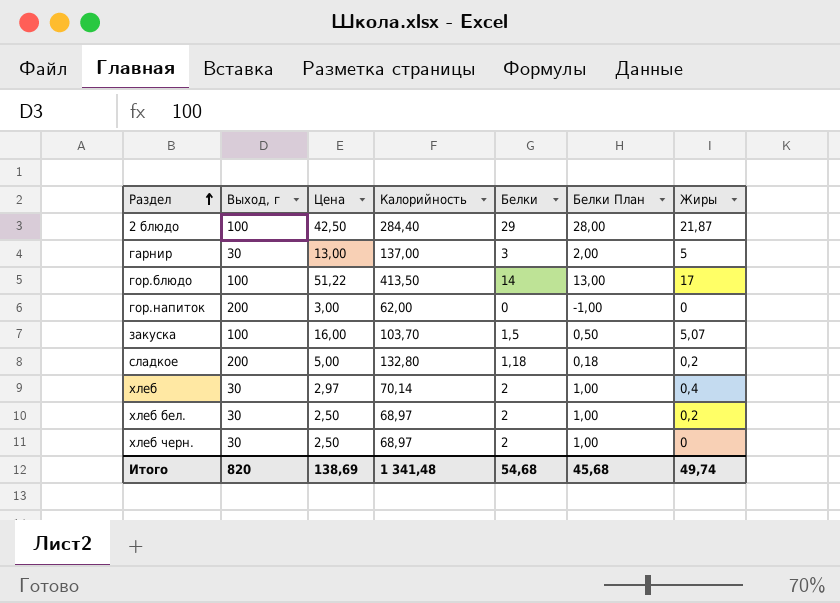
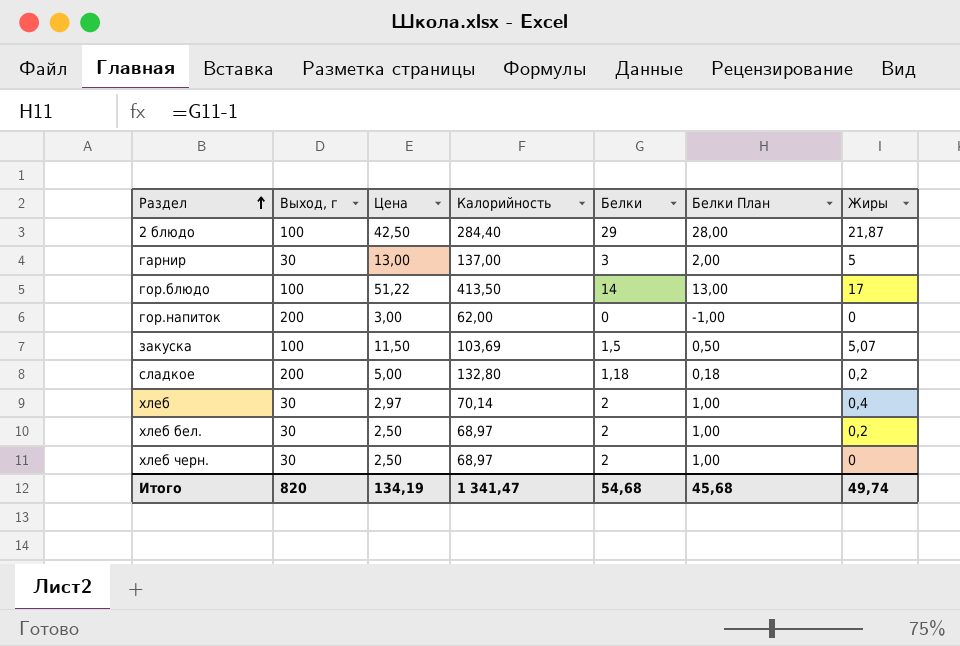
закуска | Цена: 16,00 -> 11,50
закуска | Калорийность: 103,70 -> 103,69
Итого | Цена: 138,69 -> 134,19
Итого | Калорийность: 1 341,48 -> 1 341,47

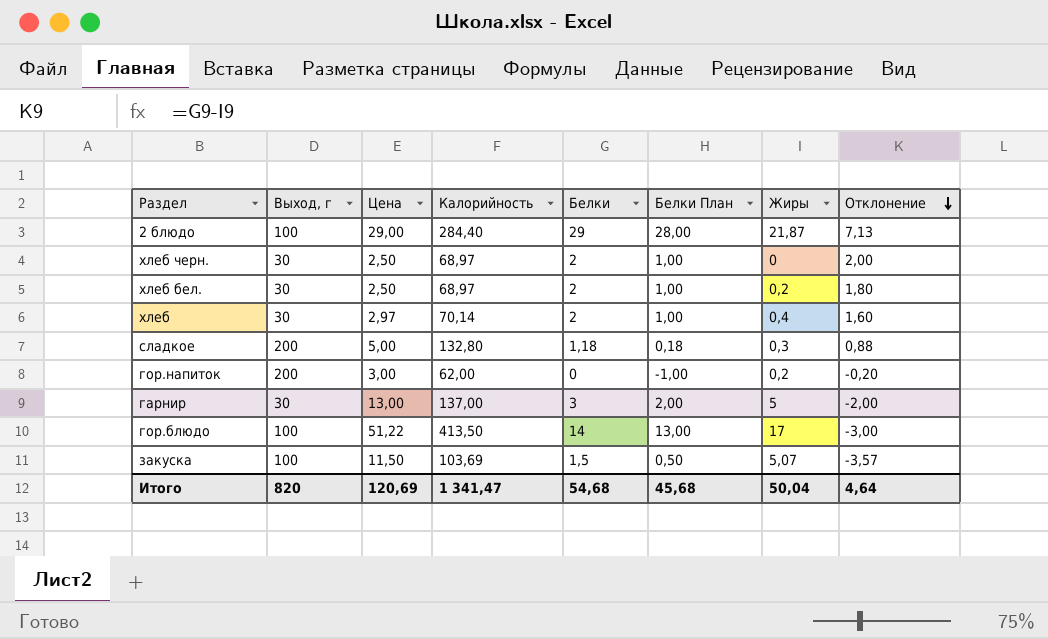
row order: Раздел ascending -> Отклонение descending
column Отклонение | formula: none -> [Белки] - [Жиры]
2 блюдо | Цена: 42,50 -> 29,00
сладкое | Жиры: 0,2 -> 0,3
гор.напиток | Жиры: 0 -> 0,2
Итого | Цена: 134,19 -> 120,69
Итого | Жиры: 49,74 -> 50,04

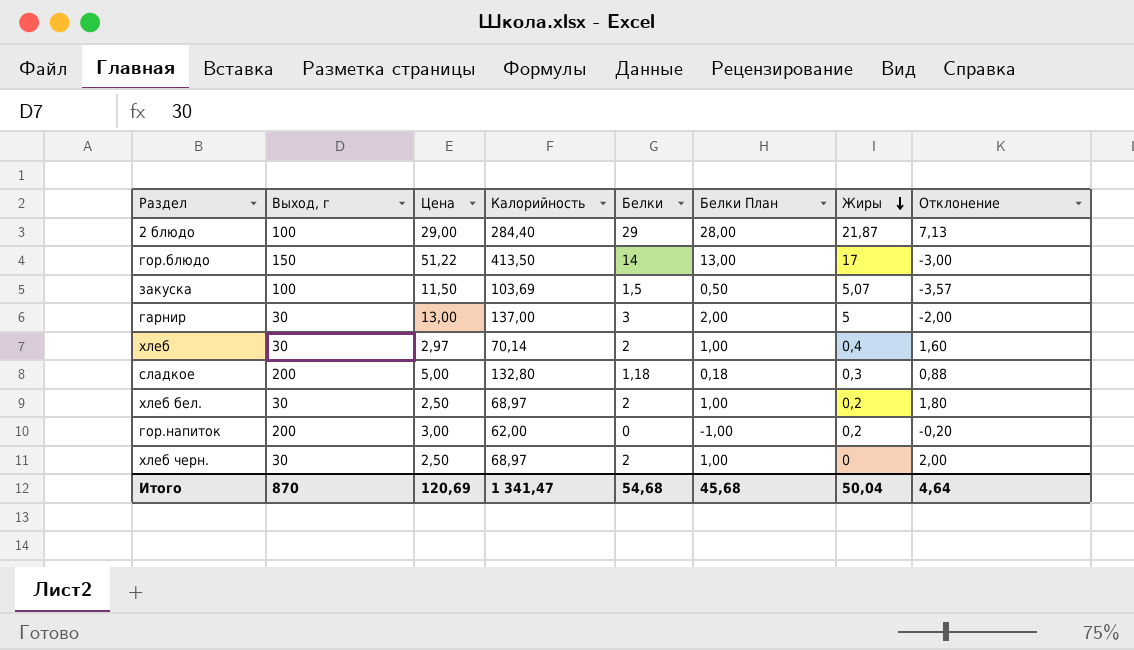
row order: Отклонение descending -> Жиры descending
гор.блюдо | Выход, г: 100 -> 150
Итого | Выход, г: 820 -> 870

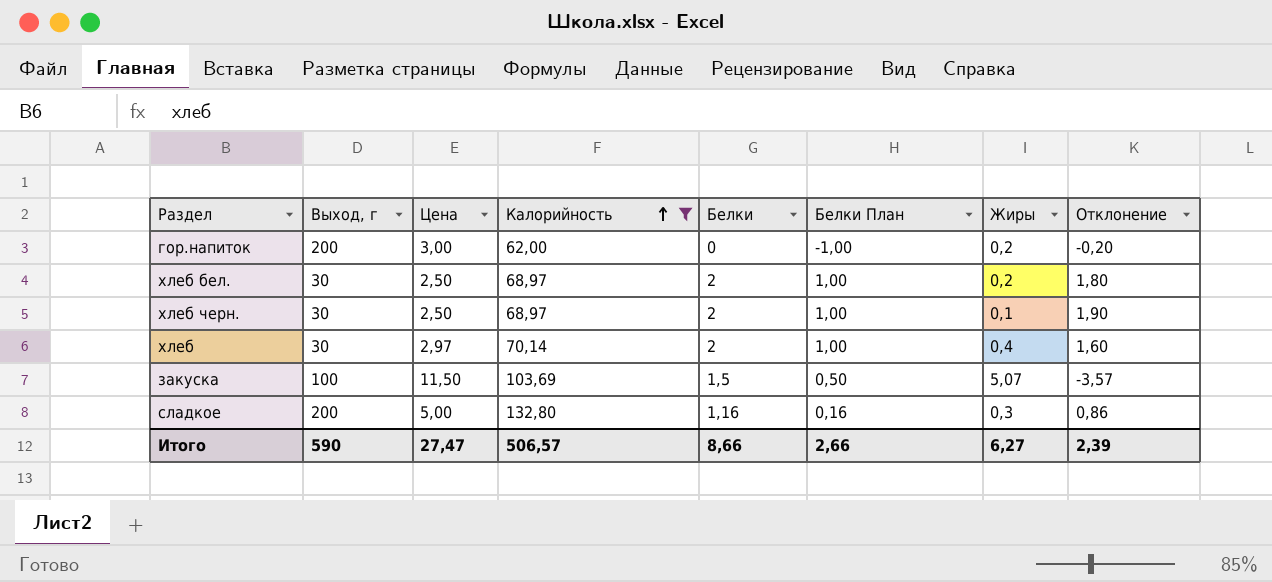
filter: none -> Калорийность <= 132,80
row order: Жиры descending -> Калорийность ascending
хлеб черн. | Жиры: 0 -> 0,1
хлеб черн. | Отклонение: 2,00 -> 1,90
сладкое | Белки: 1,18 -> 1,16
сладкое | Белки План: 0,18 -> 0,16
сладкое | Отклонение: 0,88 -> 0,86
Итого | Выход, г: 870 -> 590
Итого | Цена: 120,69 -> 27,47
Итого | Калорийность: 1 341,47 -> 506,57
Итого | Белки: 54,68 -> 8,66
Итого | Белки План: 45,68 -> 2,66
Итого | Жиры: 50,04 -> 6,27
Итого | Отклонение: 4,64 -> 2,39

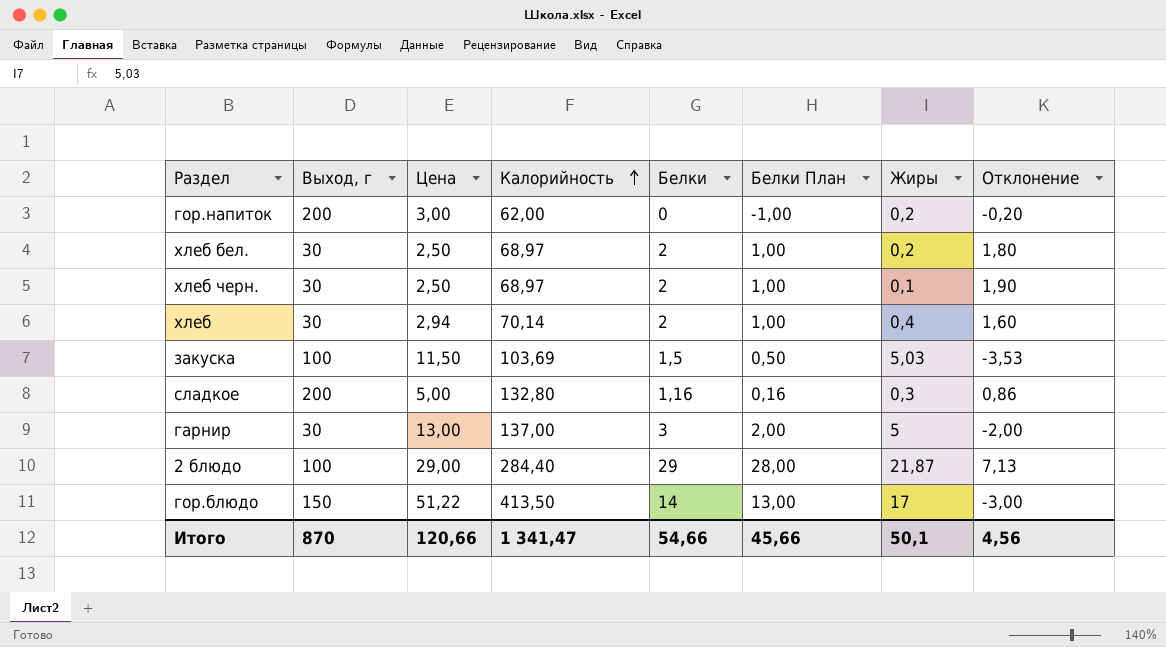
filter: Калорийность <= 132,80 -> none
хлеб | Цена: 2,97 -> 2,94
закуска | Жиры: 5,07 -> 5,03
закуска | Отклонение: -3,57 -> -3,53
Итого | Выход, г: 590 -> 870
Итого | Цена: 27,47 -> 120,66
Итого | Калорийность: 506,57 -> 1 341,47
Итого | Белки: 8,66 -> 54,66
Итого | Белки План: 2,66 -> 45,66
Итого | Жиры: 6,27 -> 50,1
Итого | Отклонение: 2,39 -> 4,56

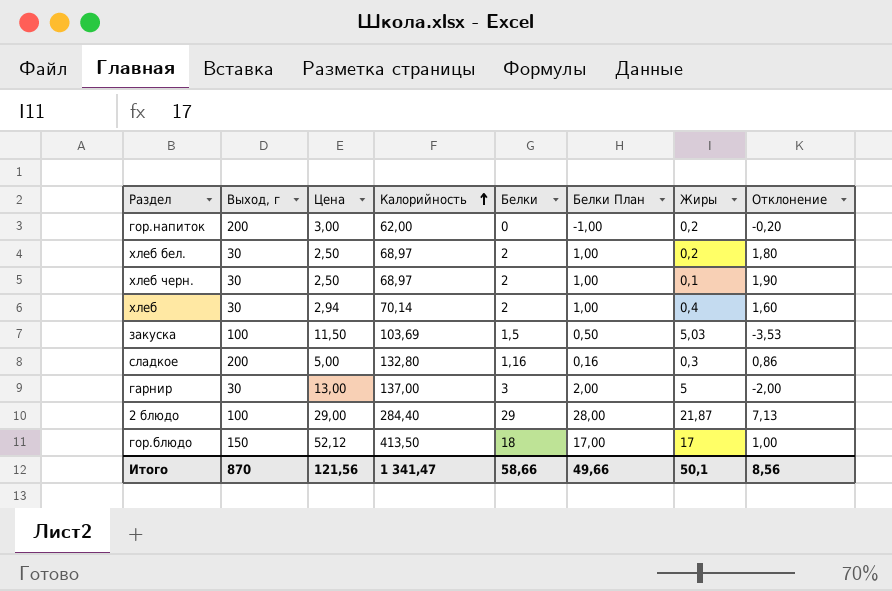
гор.блюдо | Цена: 51,22 -> 52,12
гор.блюдо | Белки: 14 -> 18
гор.блюдо | Белки План: 13,00 -> 17,00
гор.блюдо | Отклонение: -3,00 -> 1,00
Итого | Цена: 120,66 -> 121,56
Итого | Белки: 54,66 -> 58,66
Итого | Белки План: 45,66 -> 49,66
Итого | Отклонение: 4,56 -> 8,56

